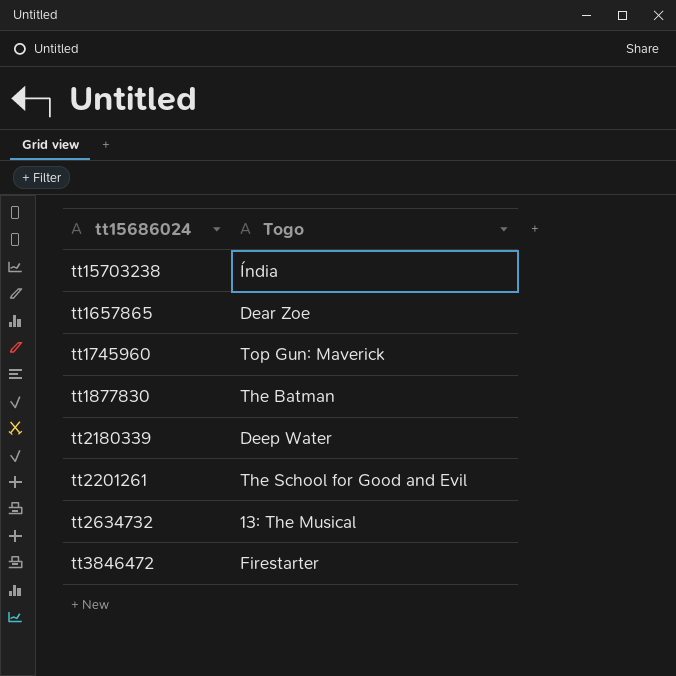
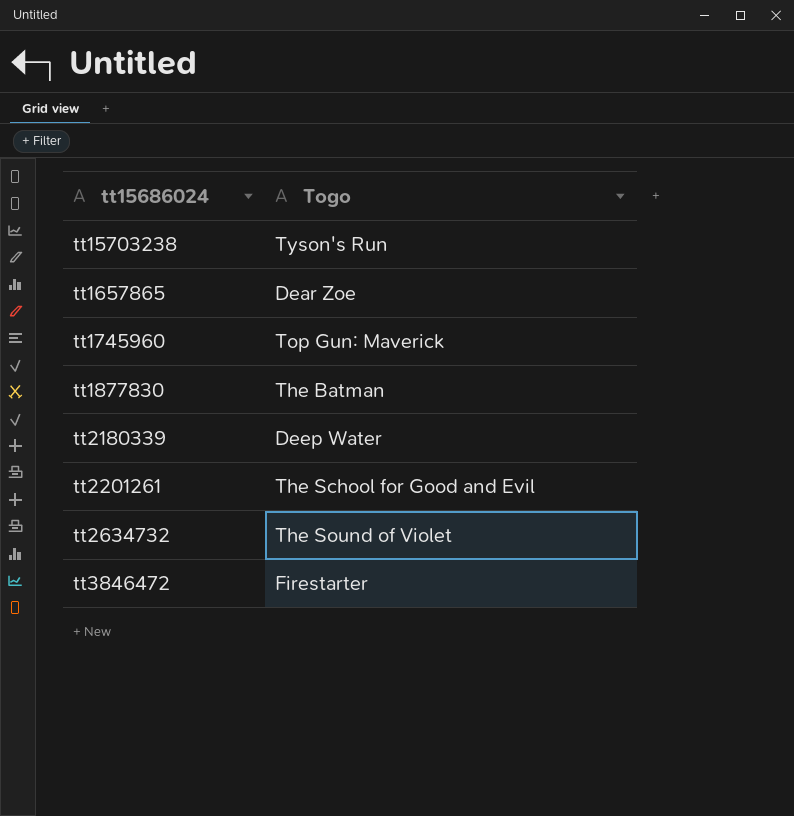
tt15703238 | Togo: Índia -> Tyson's Run
tt2634732 | Togo: 13: The Musical -> The Sound of Violet

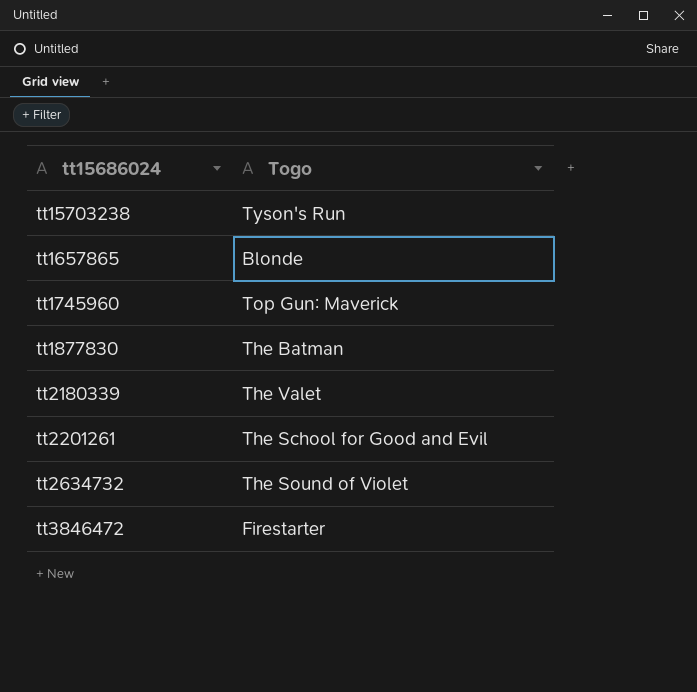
tt1657865 | Togo: Dear Zoe -> Blonde
tt2180339 | Togo: Deep Water -> The Valet

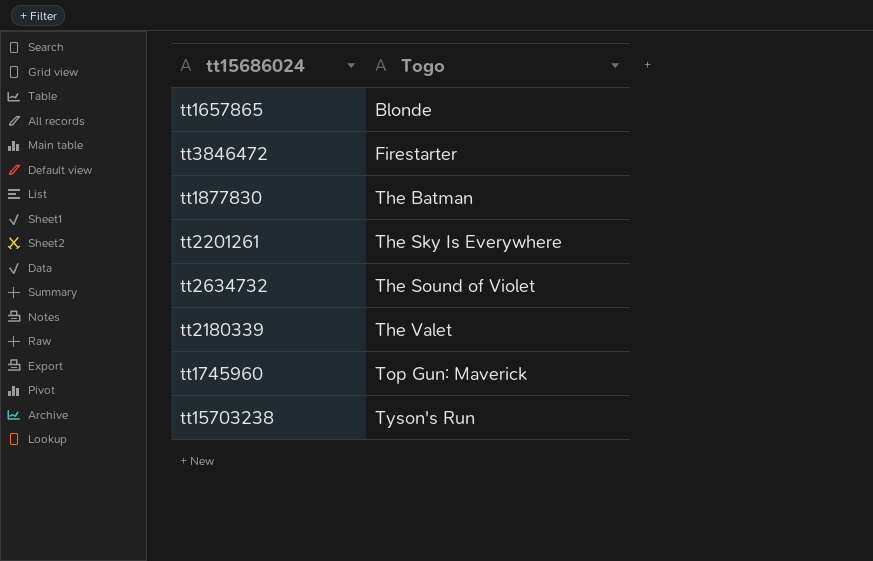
row order: none -> Togo ascending
tt2201261 | Togo: The School for Good and Evil -> The Sky Is Everywhere

